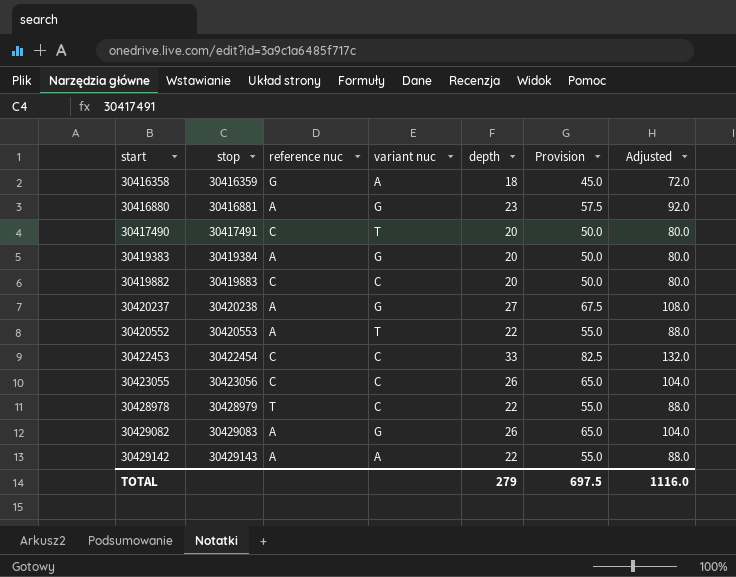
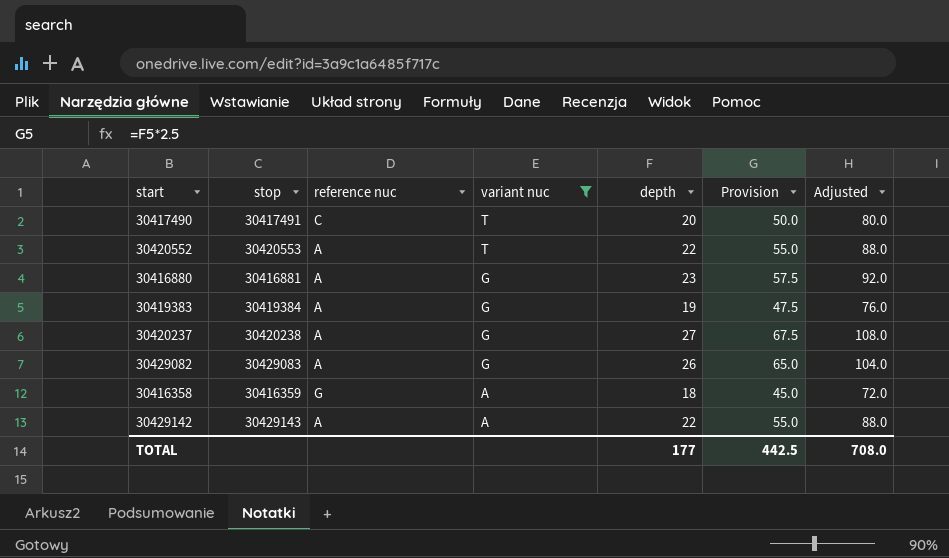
filter: none -> variant nuc != C
row order: start ascending -> variant nuc descending
30419383 | depth: 20 -> 19
30419383 | Provision: 50.0 -> 47.5
30419383 | Adjusted: 80.0 -> 76.0
TOTAL | depth: 279 -> 177
TOTAL | Provision: 697.5 -> 442.5
TOTAL | Adjusted: 1116.0 -> 708.0

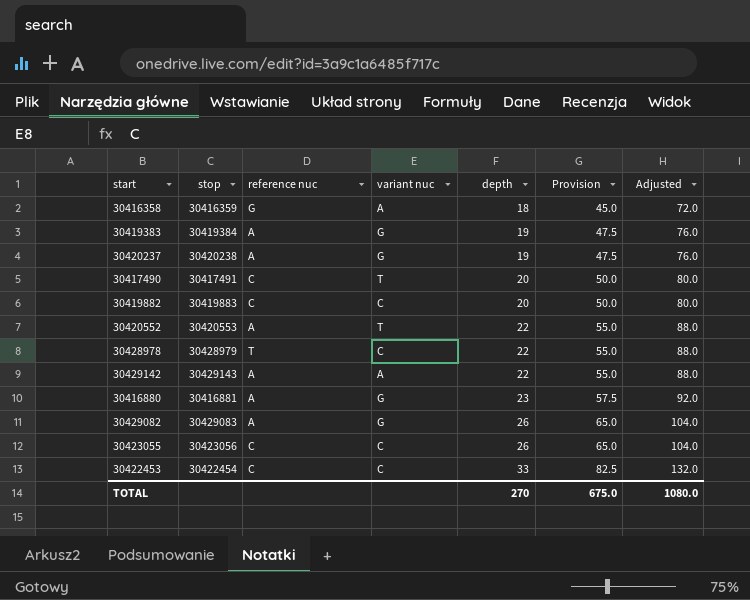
filter: variant nuc != C -> none
row order: variant nuc descending -> depth ascending
30420237 | depth: 27 -> 19
30420237 | Provision: 67.5 -> 47.5
30420237 | Adjusted: 108.0 -> 76.0
TOTAL | depth: 177 -> 270
TOTAL | Provision: 442.5 -> 675.0
TOTAL | Adjusted: 708.0 -> 1080.0

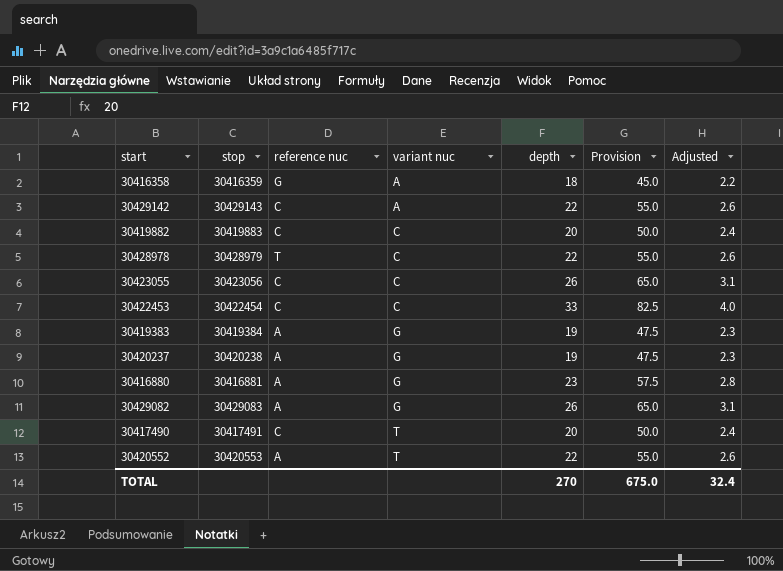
row order: depth ascending -> variant nuc ascending
column Adjusted | formula: [depth] * 4 -> [depth] * 0.12
30429142 | reference nuc: A -> C
TOTAL | Adjusted: 1080.0 -> 32.4

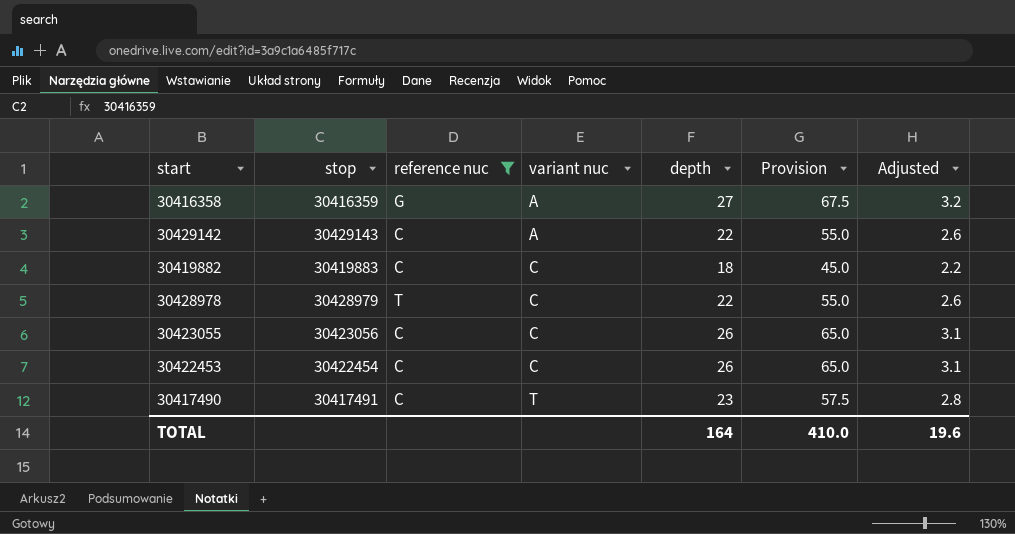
filter: none -> reference nuc != A
30416358 | depth: 18 -> 27
30416358 | Provision: 45.0 -> 67.5
30416358 | Adjusted: 2.2 -> 3.2
30419882 | depth: 20 -> 18
30419882 | Provision: 50.0 -> 45.0
30419882 | Adjusted: 2.4 -> 2.2
30422453 | depth: 33 -> 26
30422453 | Provision: 82.5 -> 65.0
30422453 | Adjusted: 4.0 -> 3.1
30417490 | depth: 20 -> 23
30417490 | Provision: 50.0 -> 57.5
30417490 | Adjusted: 2.4 -> 2.8
TOTAL | depth: 270 -> 164
TOTAL | Provision: 675.0 -> 410.0
TOTAL | Adjusted: 32.4 -> 19.6

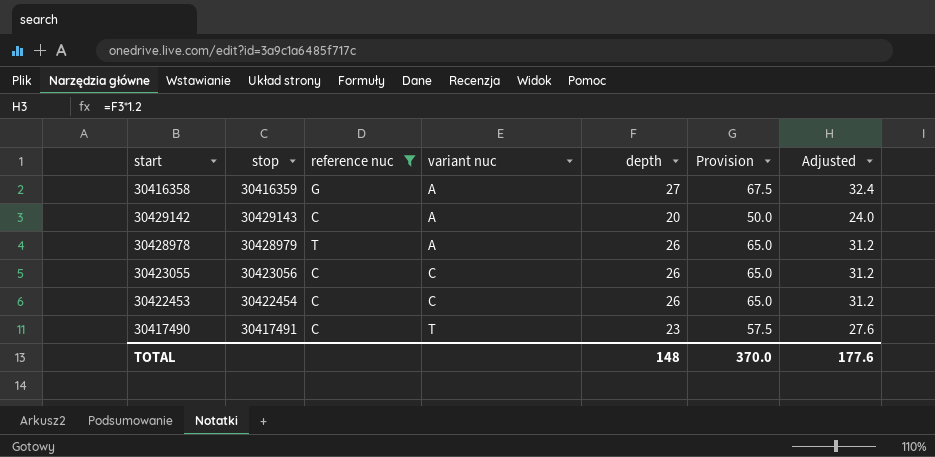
column Adjusted | formula: [depth] * 0.12 -> [depth] * 1.2
row 30419882: 30419883 | C | C | 18 | 45.0 | 2.2 -> none
30429142 | depth: 22 -> 20
30429142 | Provision: 55.0 -> 50.0
30428978 | variant nuc: C -> A
30428978 | depth: 22 -> 26
30428978 | Provision: 55.0 -> 65.0
TOTAL | depth: 164 -> 148
TOTAL | Provision: 410.0 -> 370.0
TOTAL | Adjusted: 19.6 -> 177.6

